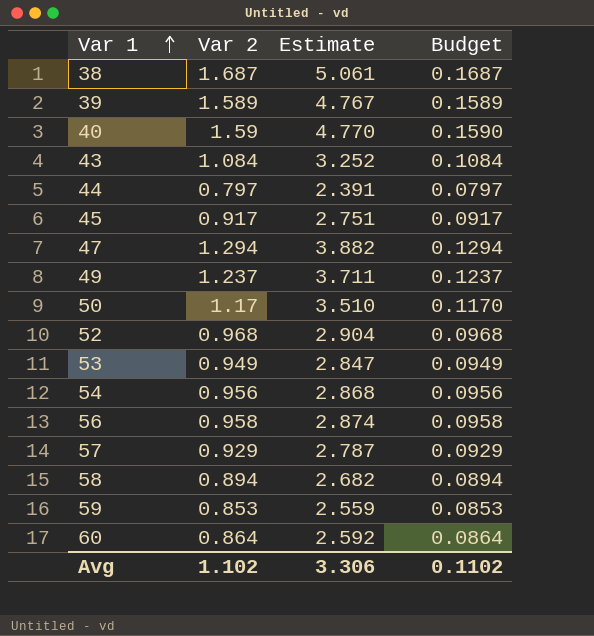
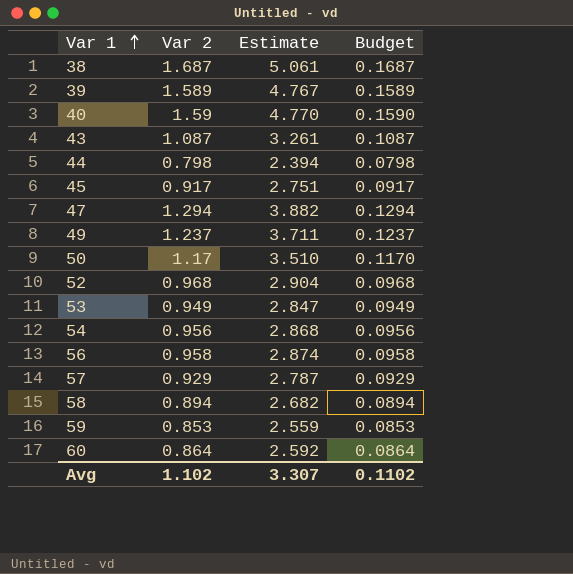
43 | Var 2: 1.084 -> 1.087
43 | Estimate: 3.252 -> 3.261
43 | Budget: 0.1084 -> 0.1087
44 | Var 2: 0.797 -> 0.798
44 | Estimate: 2.391 -> 2.394
44 | Budget: 0.0797 -> 0.0798
Avg | Estimate: 3.306 -> 3.307

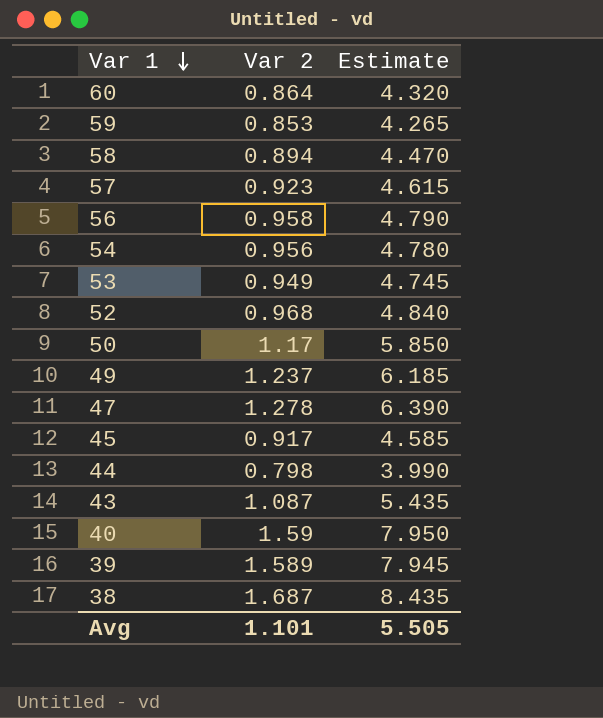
row order: Var 1 ascending -> Var 1 descending
column Budget | formula: [Var 2] * 0.1 -> none
column Estimate | formula: [Var 2] * 3 -> [Var 2] * 5
57 | Var 2: 0.929 -> 0.923
47 | Var 2: 1.294 -> 1.278
Avg | Var 2: 1.102 -> 1.101
Avg | Estimate: 3.307 -> 5.505

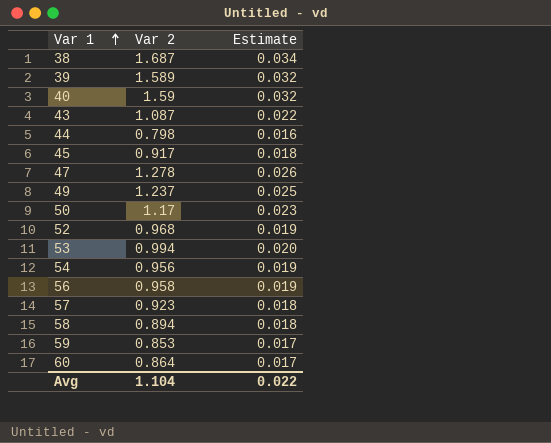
row order: Var 1 descending -> Var 1 ascending
column Estimate | formula: [Var 2] * 5 -> [Var 2] * 0.02
53 | Var 2: 0.949 -> 0.994
Avg | Var 2: 1.101 -> 1.104
Avg | Estimate: 5.505 -> 0.022

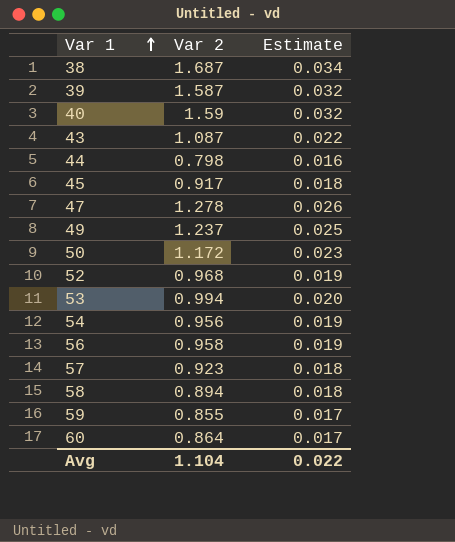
39 | Var 2: 1.589 -> 1.587
50 | Var 2: 1.17 -> 1.172
59 | Var 2: 0.853 -> 0.855

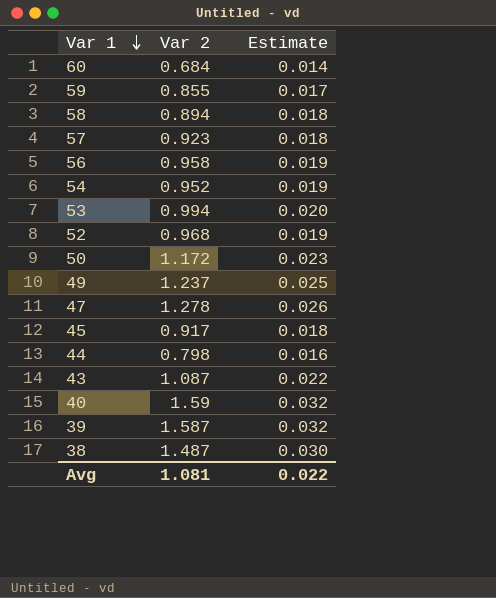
row order: Var 1 ascending -> Var 1 descending
60 | Var 2: 0.864 -> 0.684
60 | Estimate: 0.017 -> 0.014
54 | Var 2: 0.956 -> 0.952
38 | Var 2: 1.687 -> 1.487
38 | Estimate: 0.034 -> 0.030
Avg | Var 2: 1.104 -> 1.081

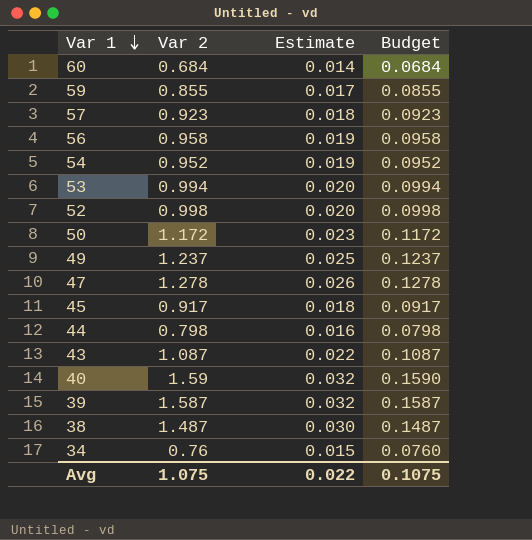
column Budget | formula: none -> [Var 2] * 0.1
row 58: 0.894 | 0.018 -> none
52 | Var 2: 0.968 -> 0.998
52 | Estimate: 0.019 -> 0.020
row 34: none -> 0.76 | 0.015 | 0.0760
Avg | Var 2: 1.081 -> 1.075

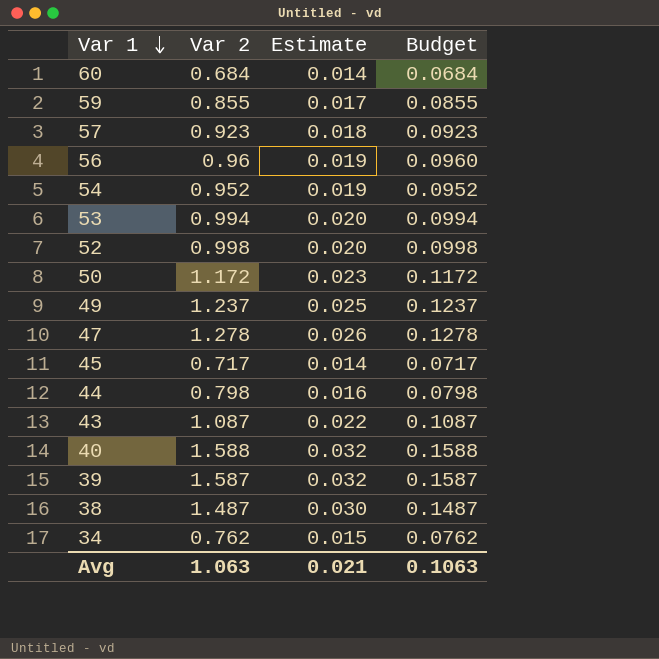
56 | Var 2: 0.958 -> 0.96
56 | Budget: 0.0958 -> 0.0960
45 | Var 2: 0.917 -> 0.717
45 | Estimate: 0.018 -> 0.014
45 | Budget: 0.0917 -> 0.0717
40 | Var 2: 1.59 -> 1.588
40 | Budget: 0.1590 -> 0.1588
34 | Var 2: 0.76 -> 0.762
34 | Budget: 0.0760 -> 0.0762
Avg | Var 2: 1.075 -> 1.063
Avg | Estimate: 0.022 -> 0.021
Avg | Budget: 0.1075 -> 0.1063

